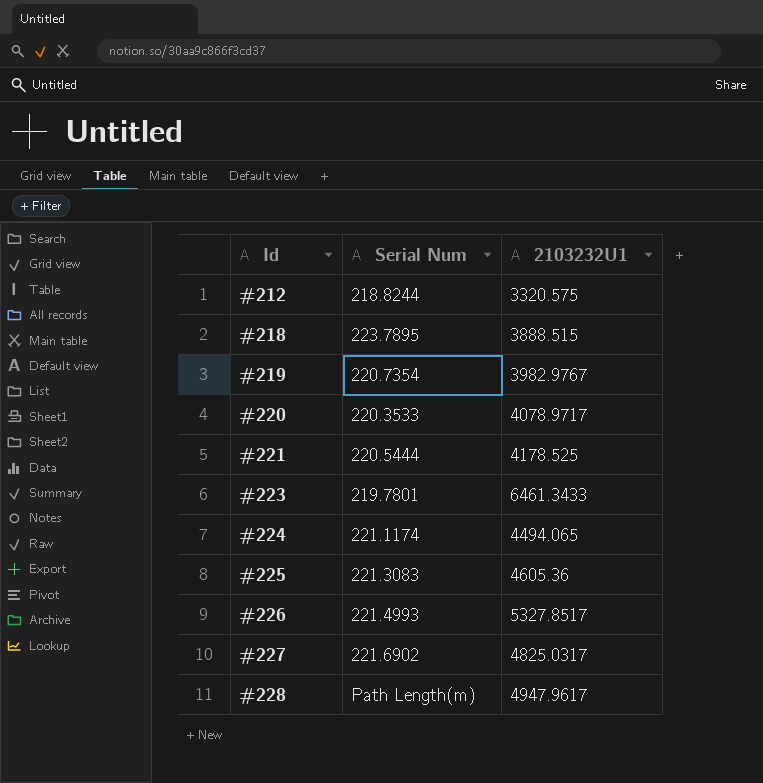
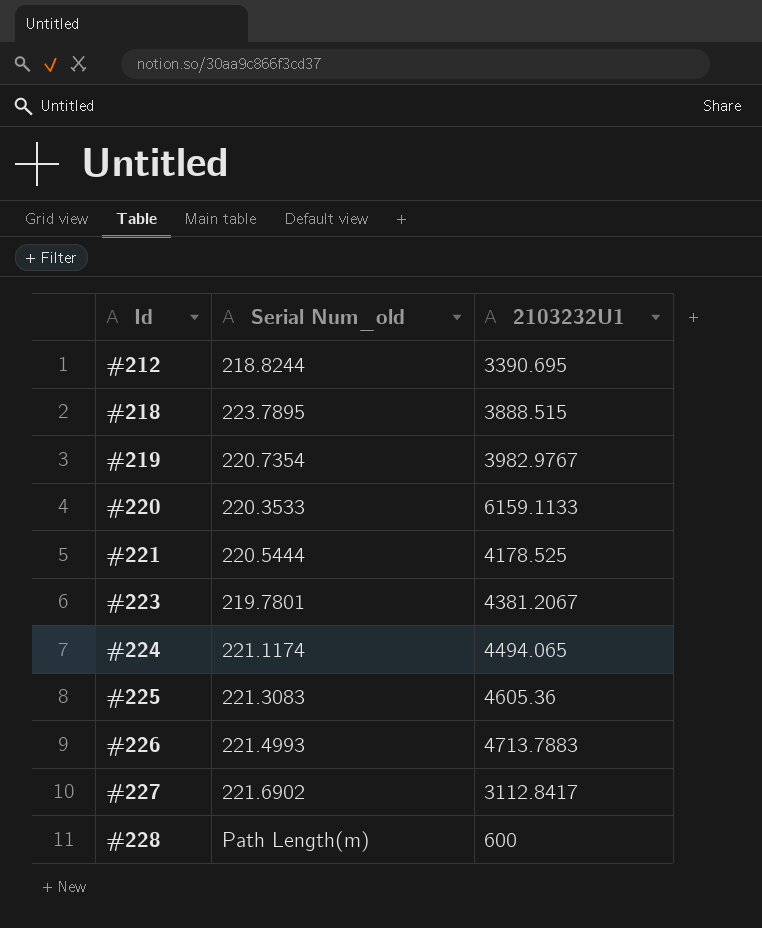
column name: Serial Num -> Serial Num_old
#212 | 2103232U1: 3320.575 -> 3390.695
#220 | 2103232U1: 4078.9717 -> 6159.1133
#223 | 2103232U1: 6461.3433 -> 4381.2067
#226 | 2103232U1: 5327.8517 -> 4713.7883
#227 | 2103232U1: 4825.0317 -> 3112.8417
#228 | 2103232U1: 4947.9617 -> 600

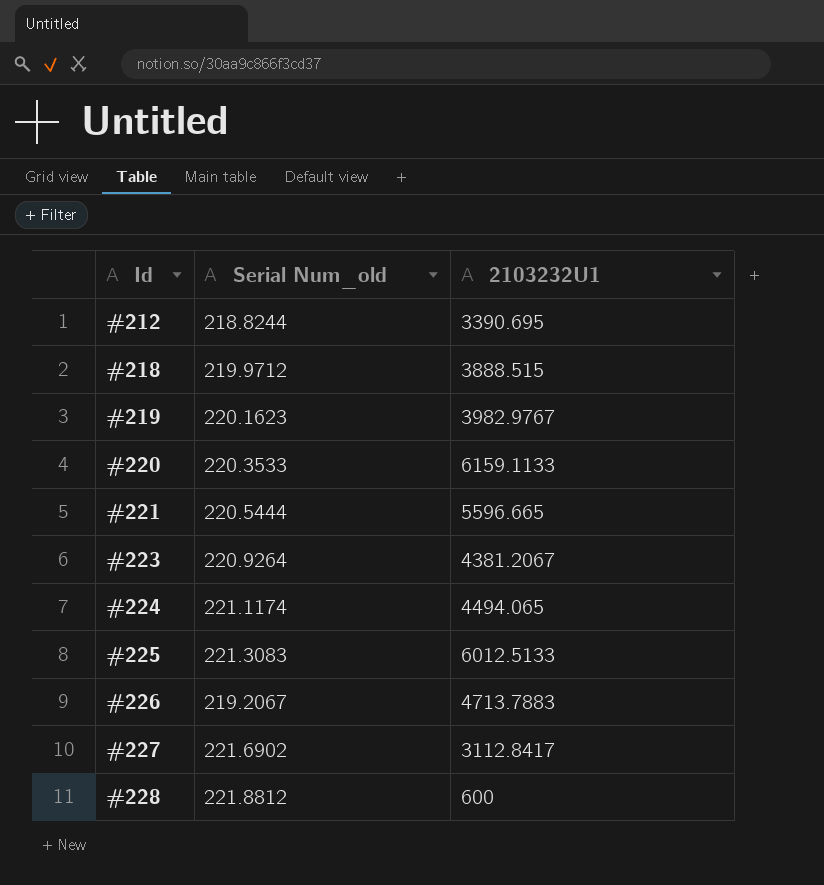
#218 | Serial Num_old: 223.7895 -> 219.9712
#219 | Serial Num_old: 220.7354 -> 220.1623
#221 | 2103232U1: 4178.525 -> 5596.665
#223 | Serial Num_old: 219.7801 -> 220.9264
#225 | 2103232U1: 4605.36 -> 6012.5133
#226 | Serial Num_old: 221.4993 -> 219.2067
#228 | Serial Num_old: Path Length(m) -> 221.8812

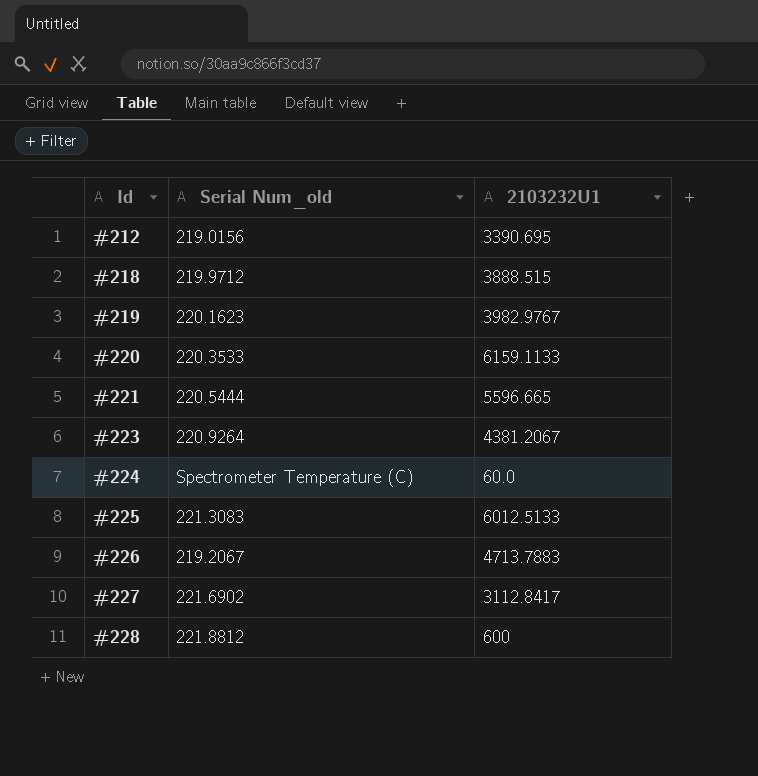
#212 | Serial Num_old: 218.8244 -> 219.0156
#224 | Serial Num_old: 221.1174 -> Spectrometer Temperature (C)
#224 | 2103232U1: 4494.065 -> 60.0

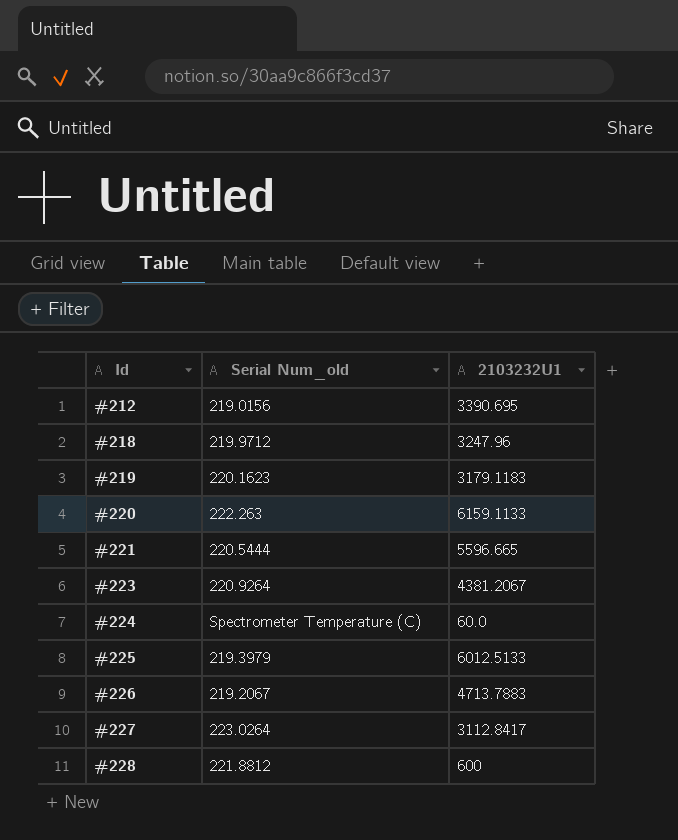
#218 | 2103232U1: 3888.515 -> 3247.96
#219 | 2103232U1: 3982.9767 -> 3179.1183
#220 | Serial Num_old: 220.3533 -> 222.263
#225 | Serial Num_old: 221.3083 -> 219.3979
#227 | Serial Num_old: 221.6902 -> 223.0264

